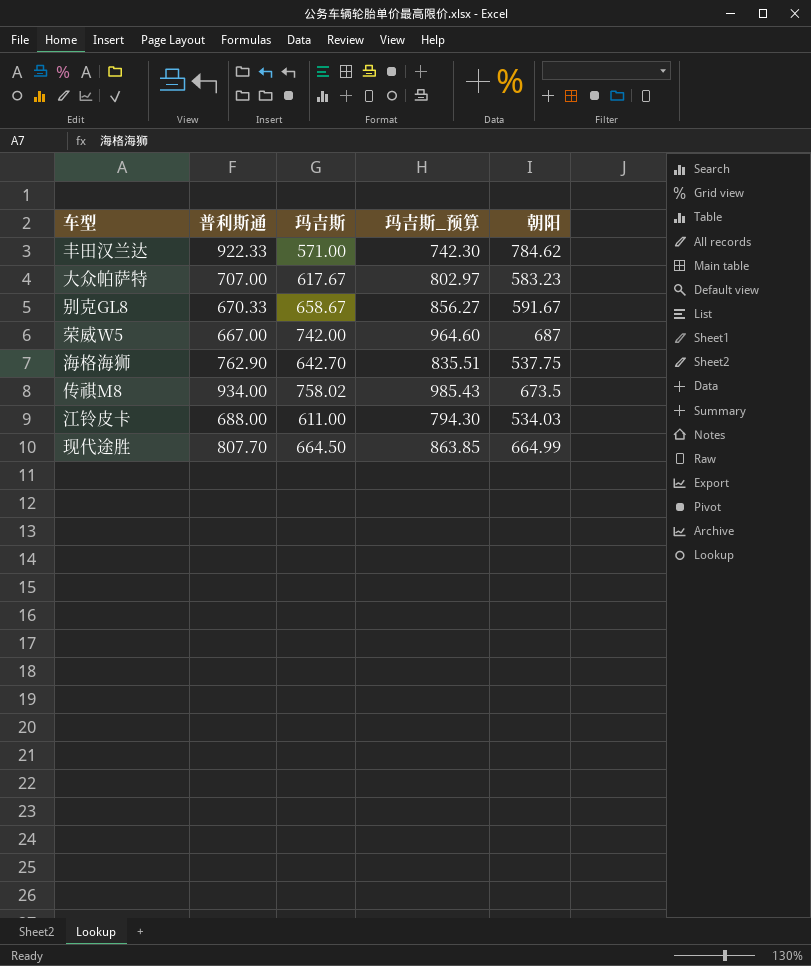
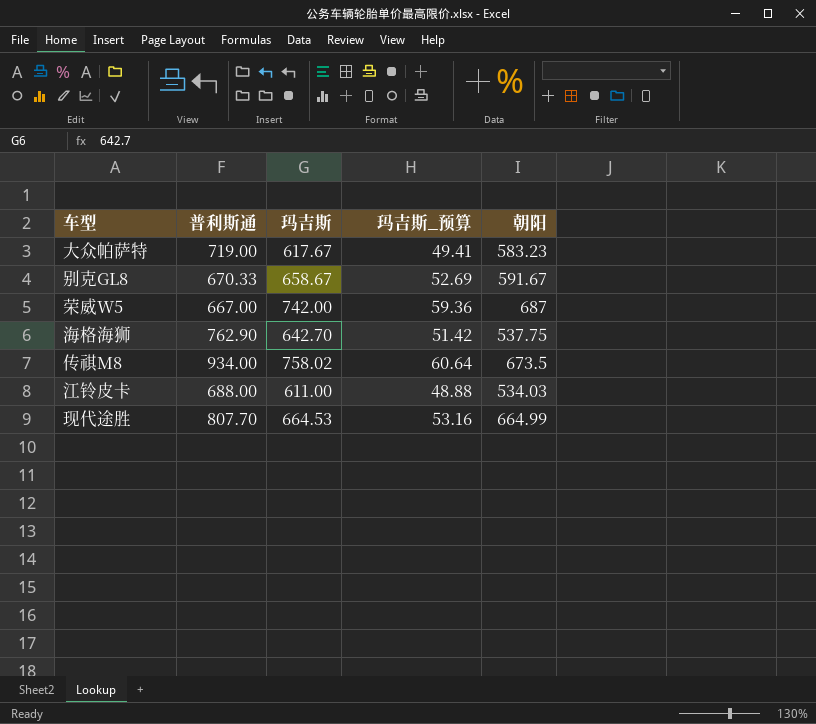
column 玛吉斯_预算 | formula: [玛吉斯] * 1.3 -> [玛吉斯] * 0.08
row 丰田汉兰达: 922.33 | 571.00 | 742.30 | 784.62 -> none
大众帕萨特 | 普利斯通: 707.00 -> 719.00
现代途胜 | 玛吉斯: 664.50 -> 664.53

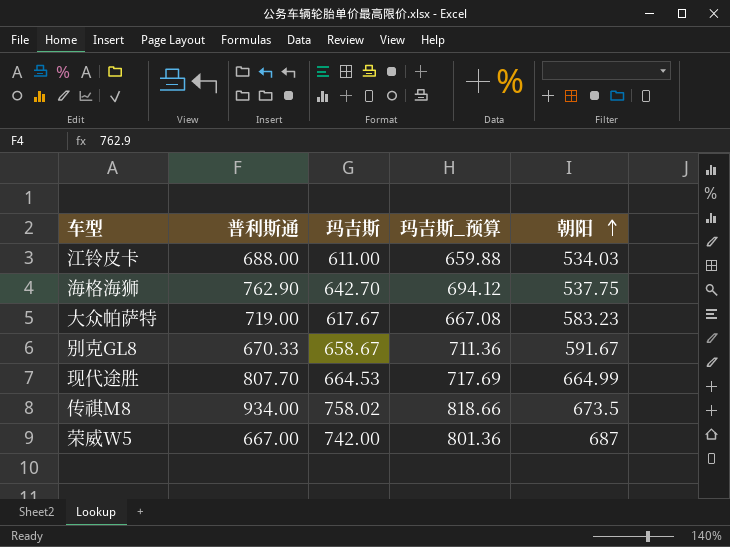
row order: none -> 朝阳 ascending
column 玛吉斯_预算 | formula: [玛吉斯] * 0.08 -> [玛吉斯] * 1.08

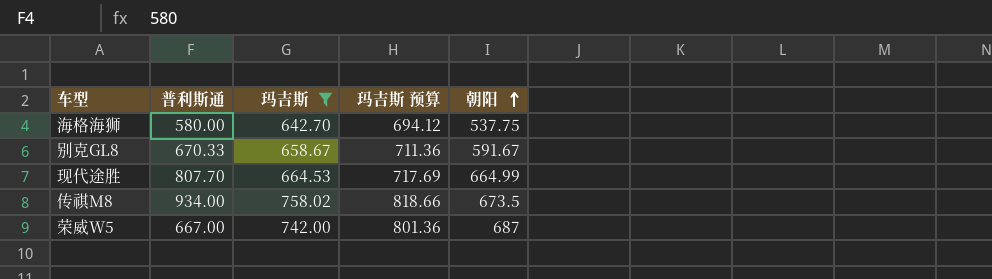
filter: none -> 玛吉斯 >= 642.70
column name: 玛吉斯_预算 -> 玛吉斯 预算
海格海狮 | 普利斯通: 762.90 -> 580.00

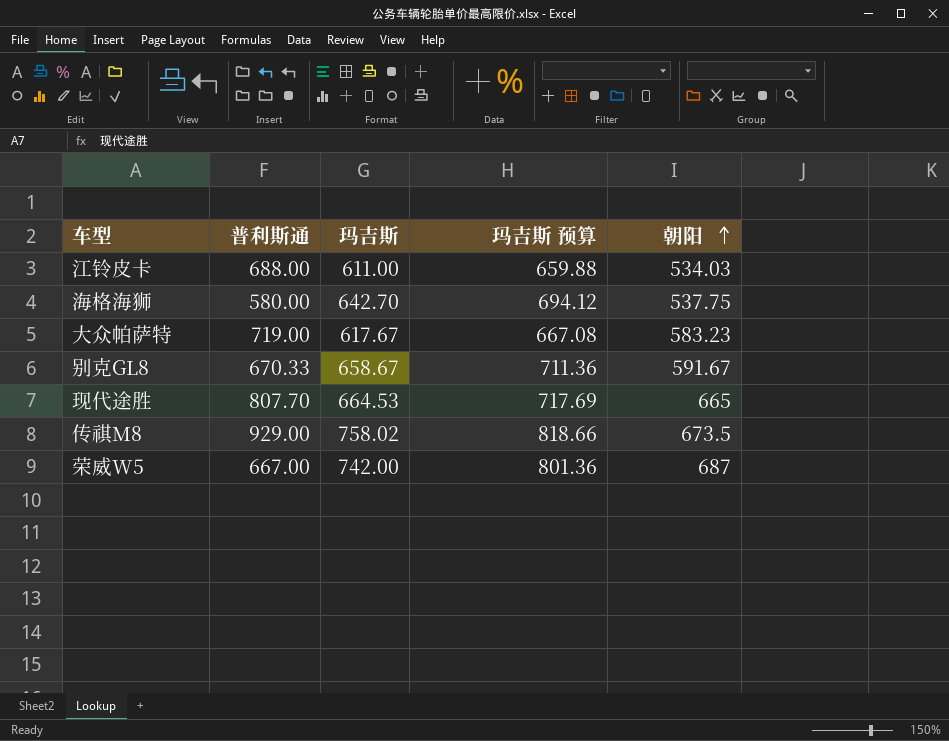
filter: 玛吉斯 >= 642.70 -> none
现代途胜 | 朝阳: 664.99 -> 665
传祺M8 | 普利斯通: 934.00 -> 929.00

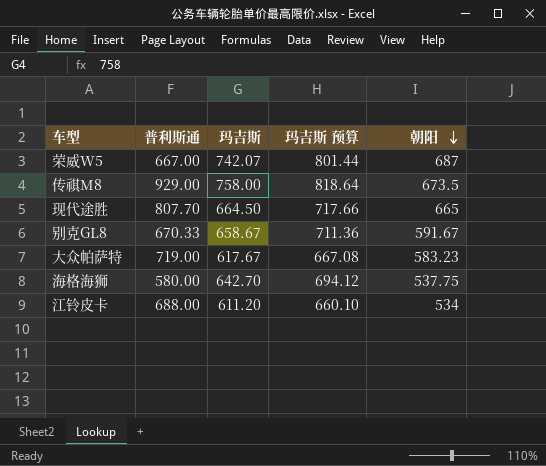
row order: 朝阳 ascending -> 朝阳 descending
荣威W5 | 玛吉斯: 742.00 -> 742.07
荣威W5 | 玛吉斯 预算: 801.36 -> 801.44
传祺M8 | 玛吉斯: 758.02 -> 758.00
传祺M8 | 玛吉斯 预算: 818.66 -> 818.64
现代途胜 | 玛吉斯: 664.53 -> 664.50
现代途胜 | 玛吉斯 预算: 717.69 -> 717.66
江铃皮卡 | 玛吉斯: 611.00 -> 611.20
江铃皮卡 | 玛吉斯 预算: 659.88 -> 660.10
江铃皮卡 | 朝阳: 534.03 -> 534

